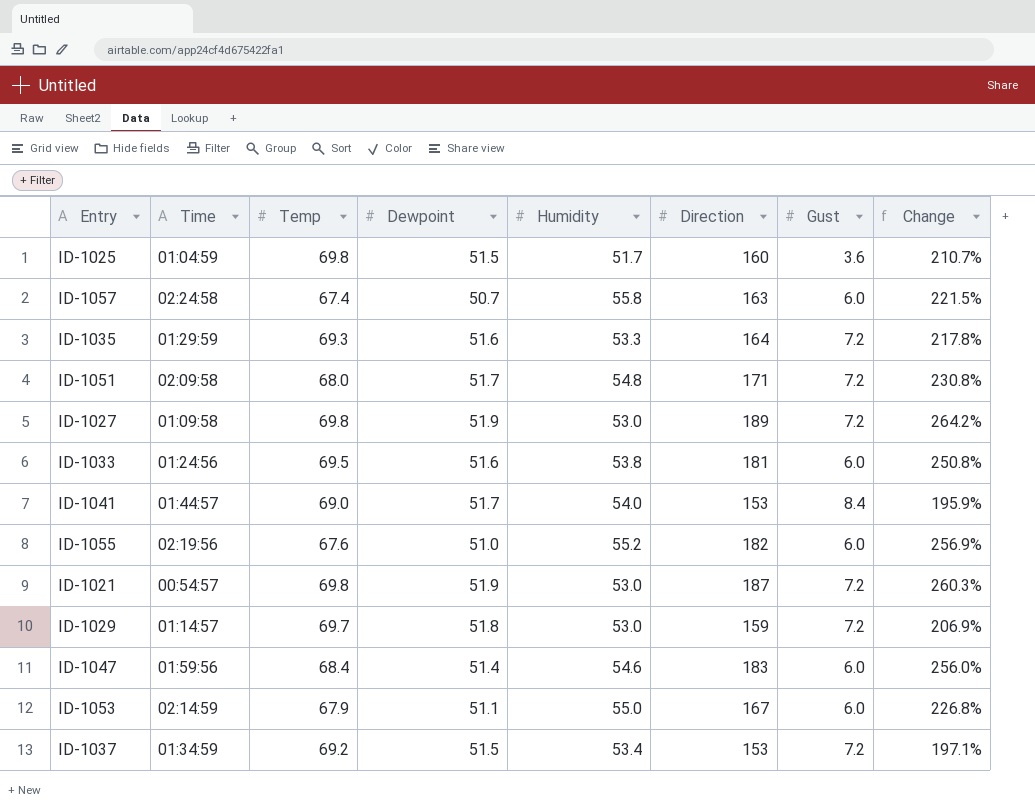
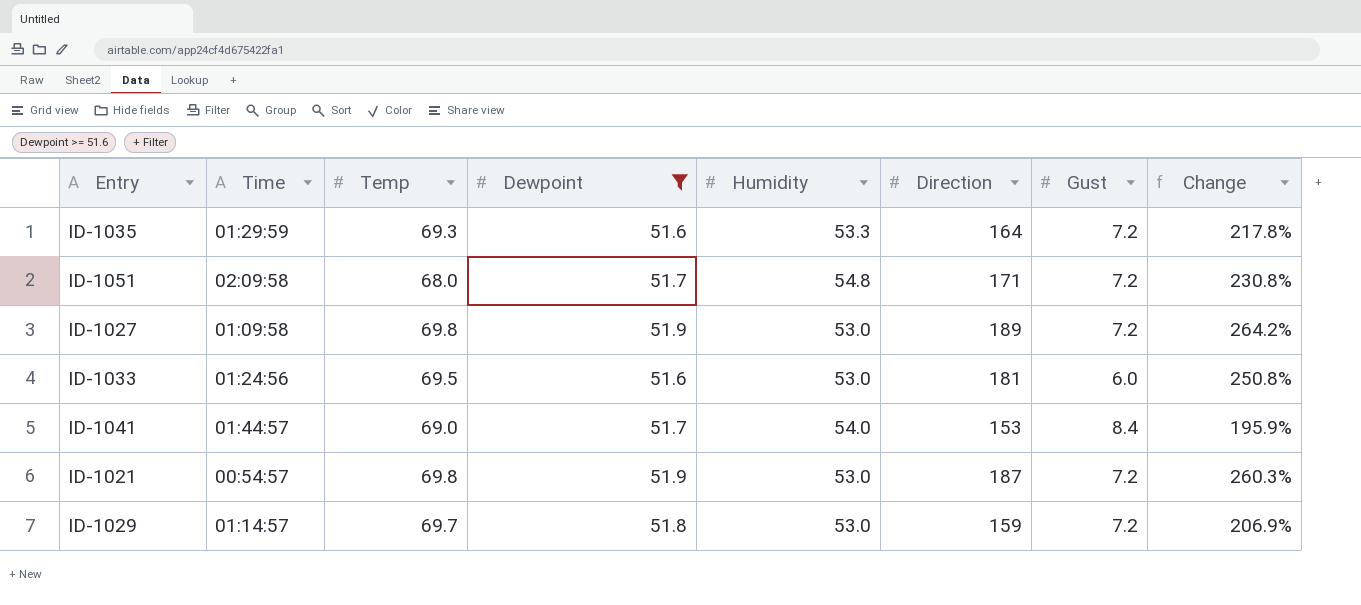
filter: none -> Dewpoint >= 51.6
ID-1033 | Humidity: 53.8 -> 53.0

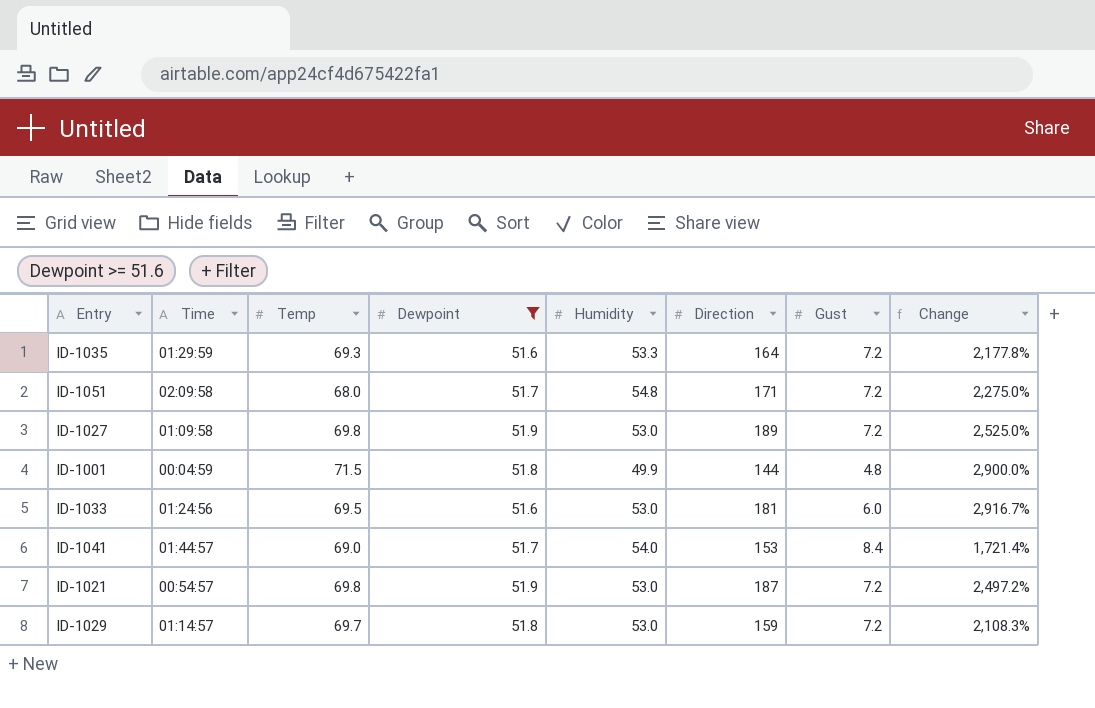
column Change | formula: ([Direction] - [Dewpoint]) / [Dewpoint] -> ([Direction] - [Gust]) / [Gust]
row ID-1001: none -> 00:04:59 | 71.5 | 51.8 | 49.9 | 144 | 4.8 | 2,900.0%

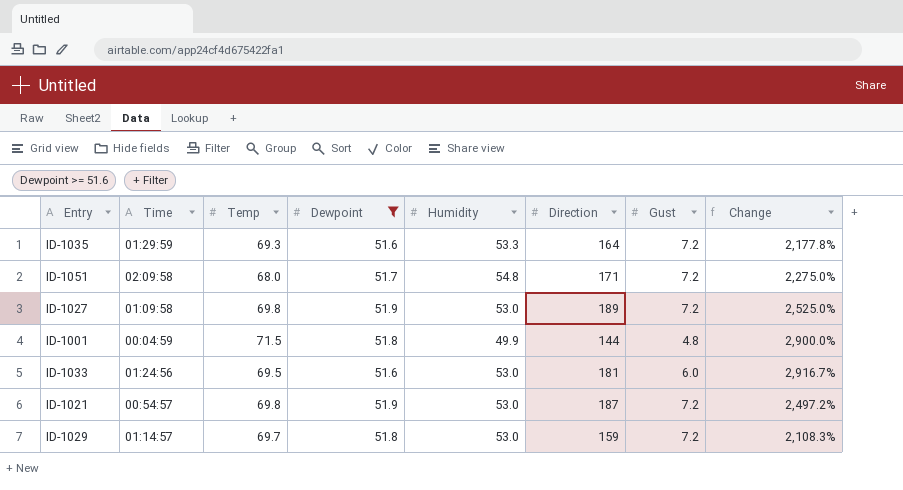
row ID-1041: 01:44:57 | 69.0 | 51.7 | 54.0 | 153 | 8.4 | 1,721.4% -> none

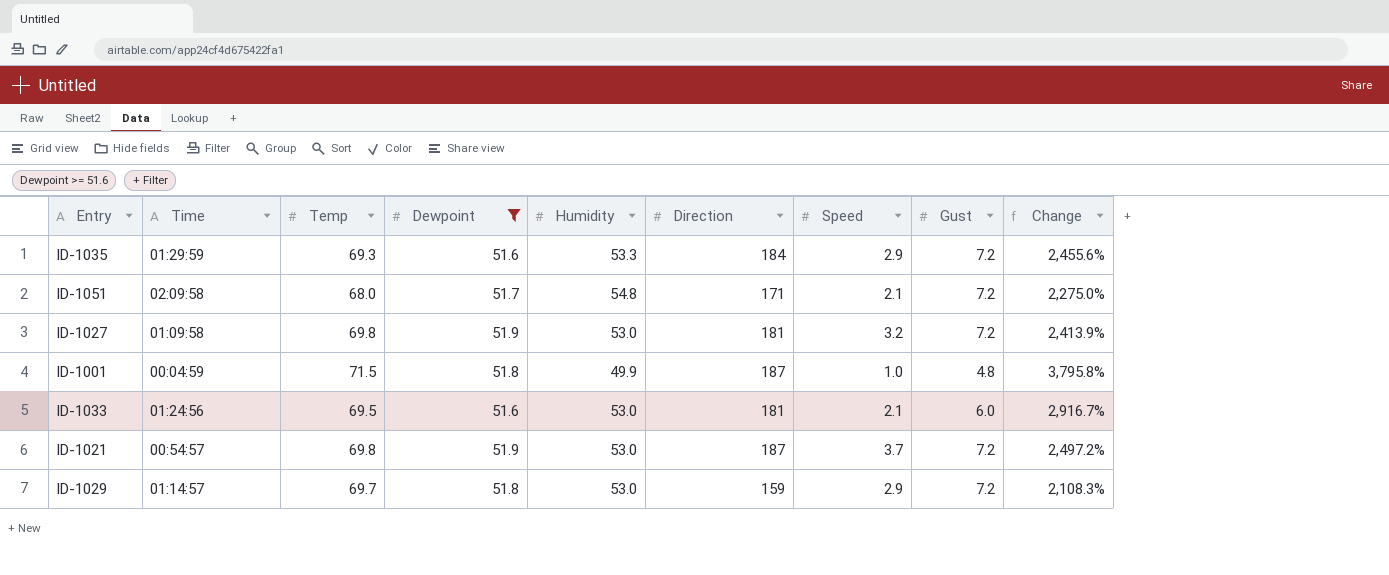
column Speed | position: none -> 7
ID-1035 | Direction: 164 -> 184
ID-1035 | Change: 2,177.8% -> 2,455.6%
ID-1027 | Direction: 189 -> 181
ID-1027 | Change: 2,525.0% -> 2,413.9%
ID-1001 | Direction: 144 -> 187
ID-1001 | Change: 2,900.0% -> 3,795.8%

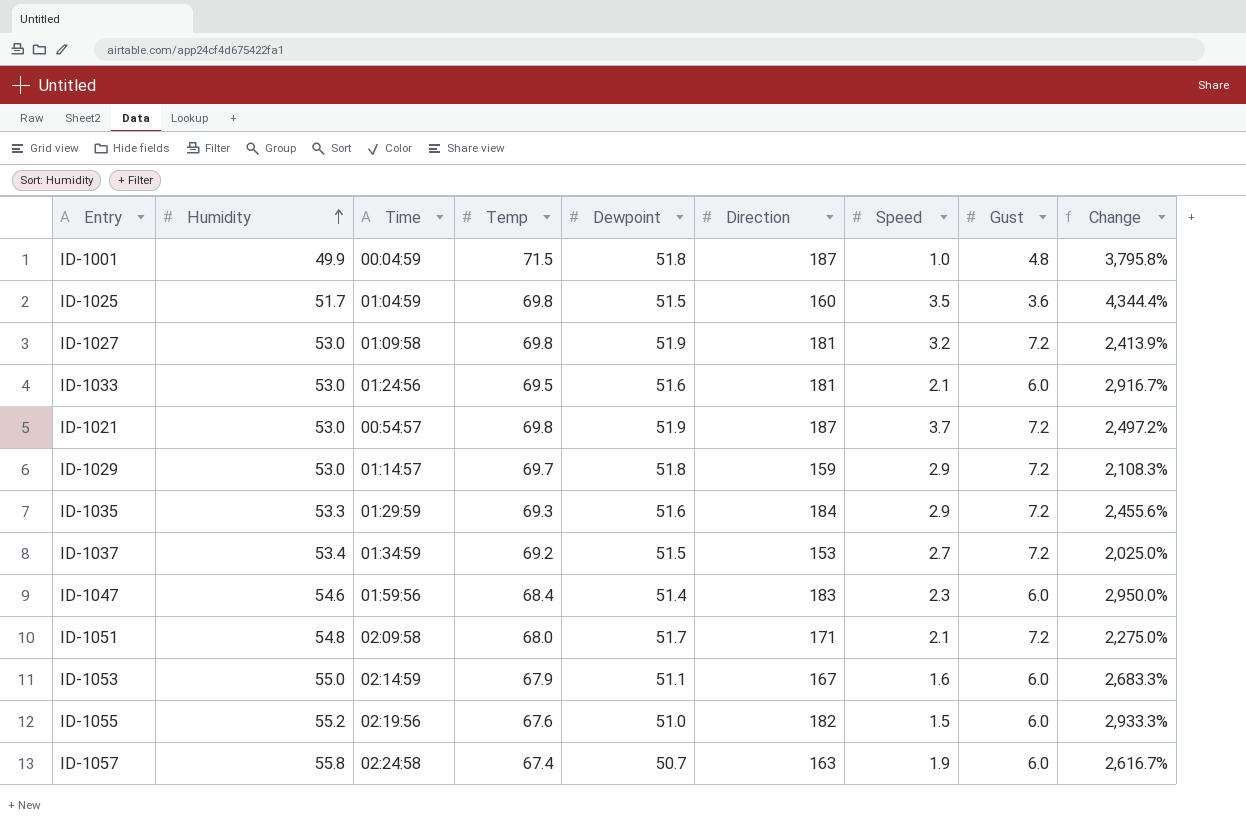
filter: Dewpoint >= 51.6 -> none
row order: none -> Humidity ascending
column Humidity | position: 5 -> 2

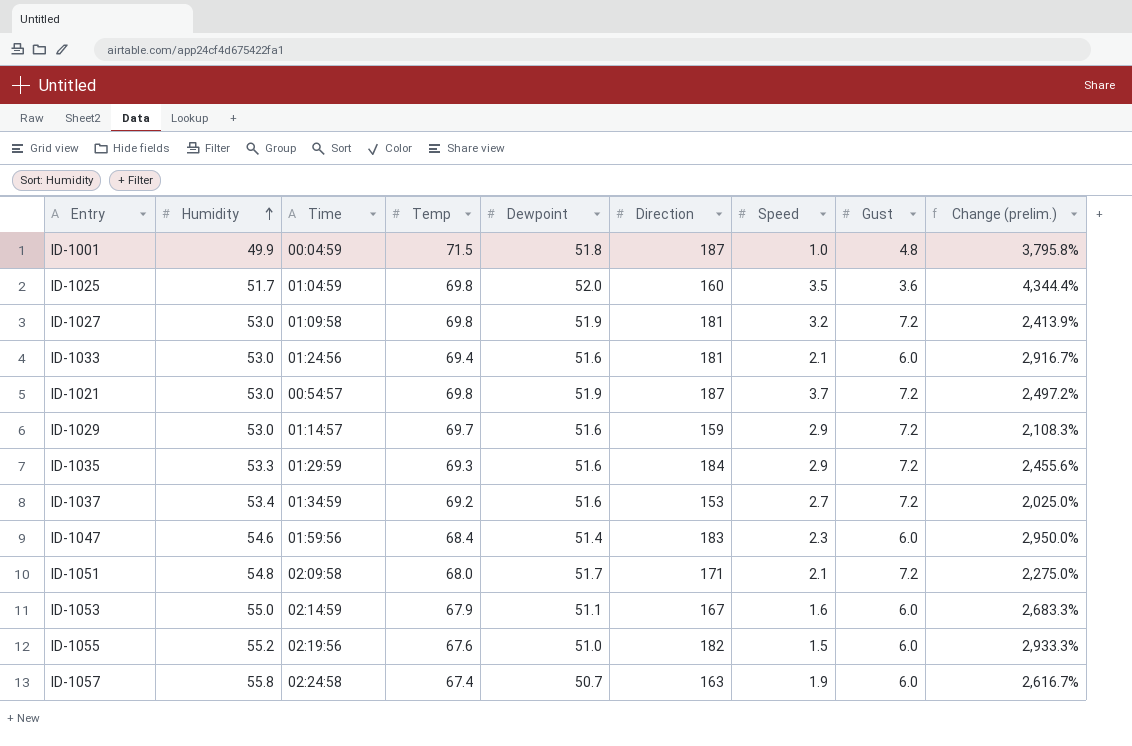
column name: Change -> Change (prelim.)
ID-1025 | Dewpoint: 51.5 -> 52.0
ID-1033 | Temp: 69.5 -> 69.4
ID-1029 | Dewpoint: 51.8 -> 51.6
ID-1037 | Dewpoint: 51.5 -> 51.6

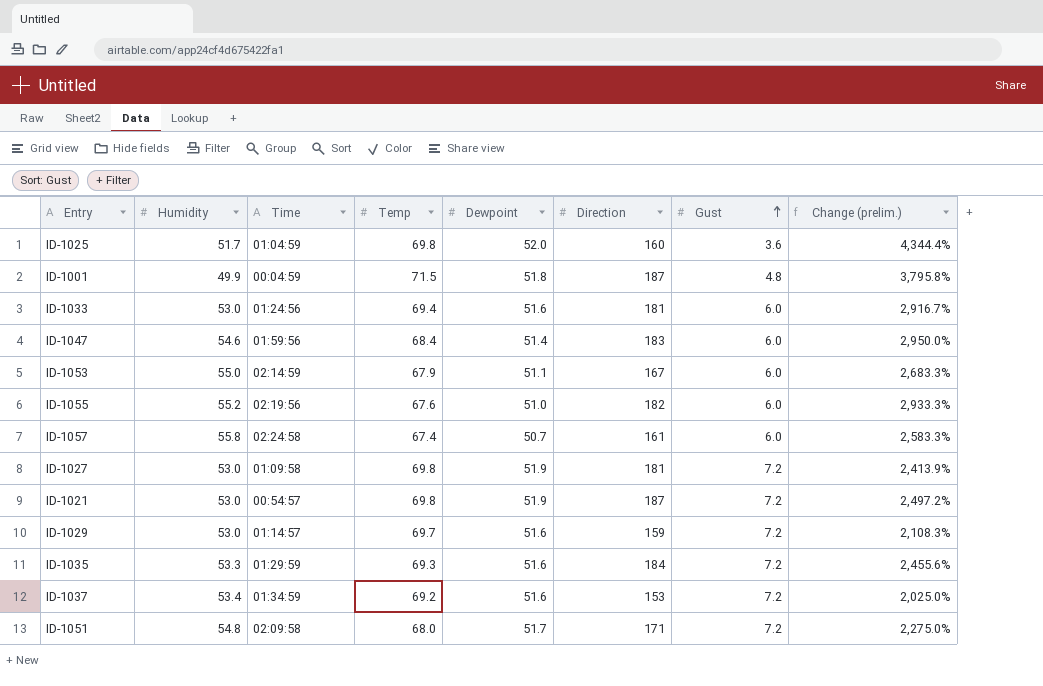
row order: Humidity ascending -> Gust ascending
column Speed | position: 7 -> none
ID-1057 | Direction: 163 -> 161
ID-1057 | Change (prelim.): 2,616.7% -> 2,583.3%

